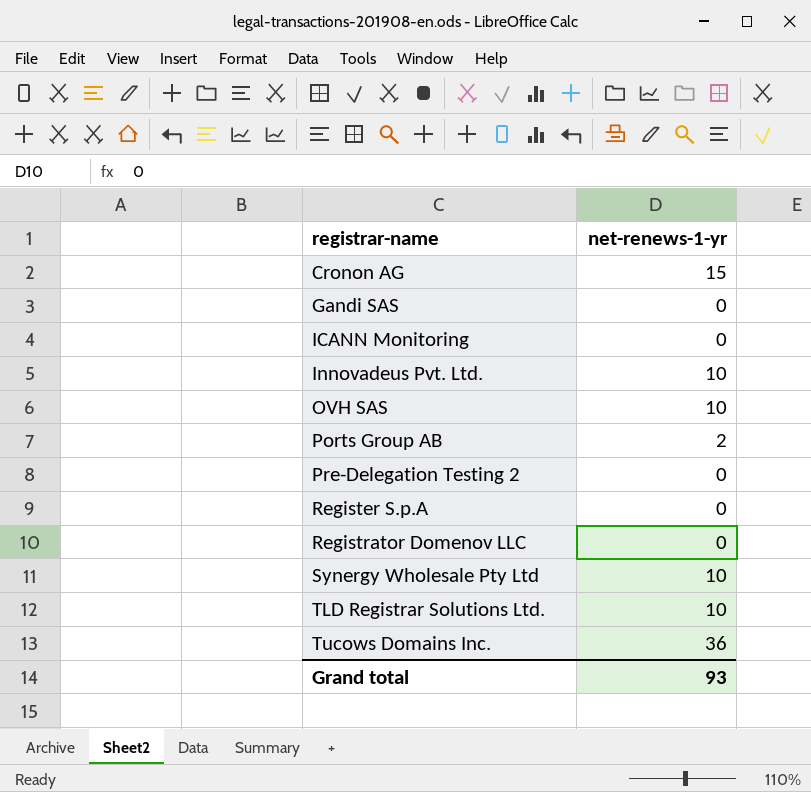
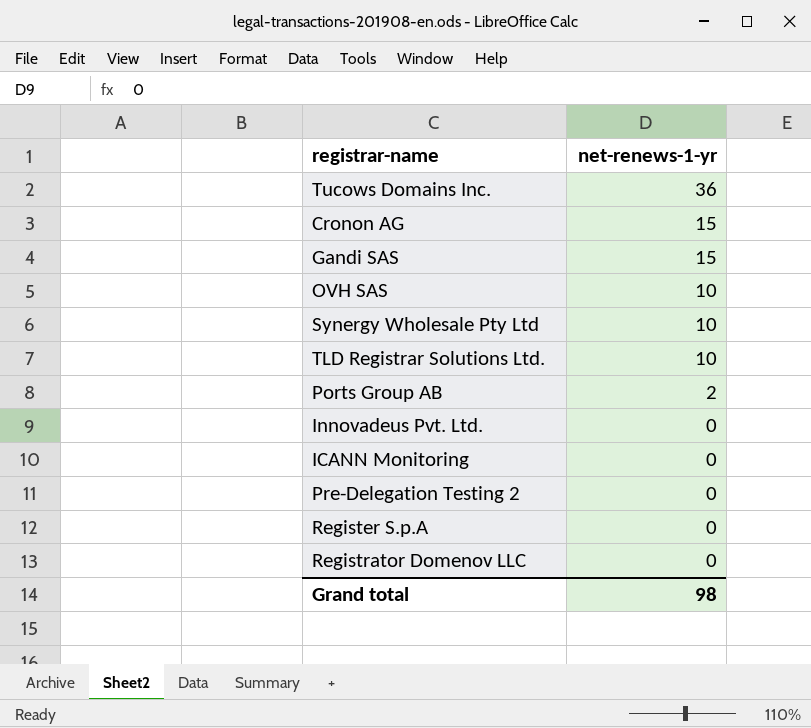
row order: registrar-name ascending -> net-renews-1-yr descending
Gandi SAS | net-renews-1-yr: 0 -> 15
Innovadeus Pvt. Ltd. | net-renews-1-yr: 10 -> 0
Grand total | net-renews-1-yr: 93 -> 98

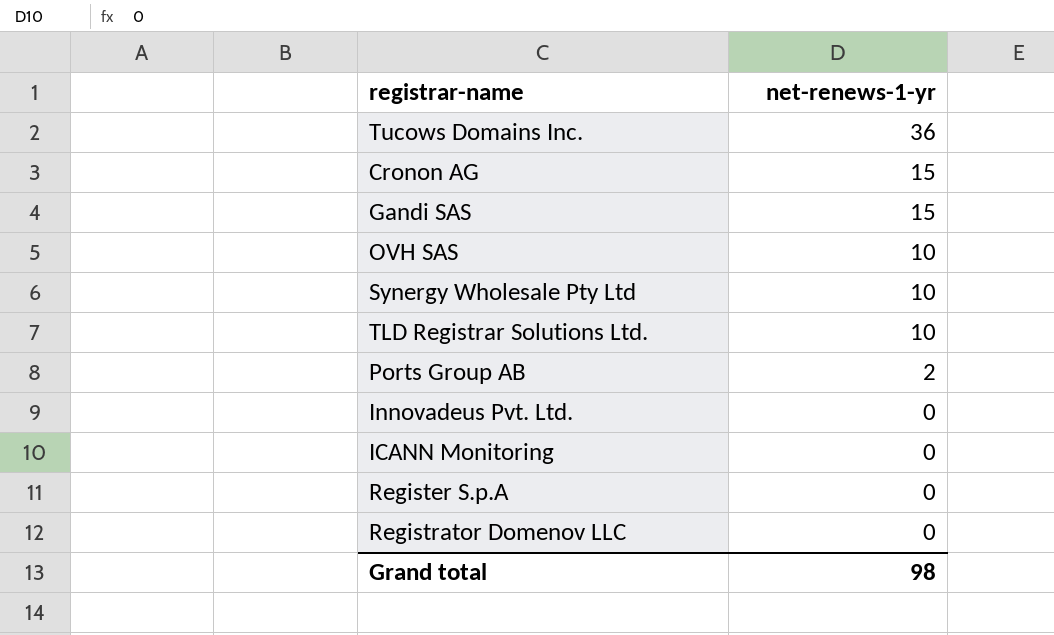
row Pre-Delegation Testing 2: 0 -> none

